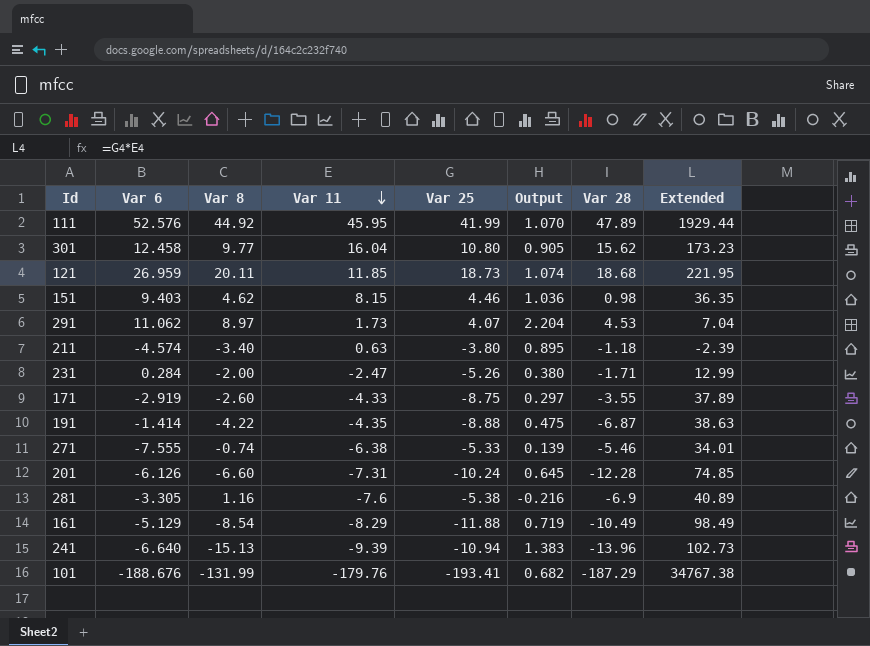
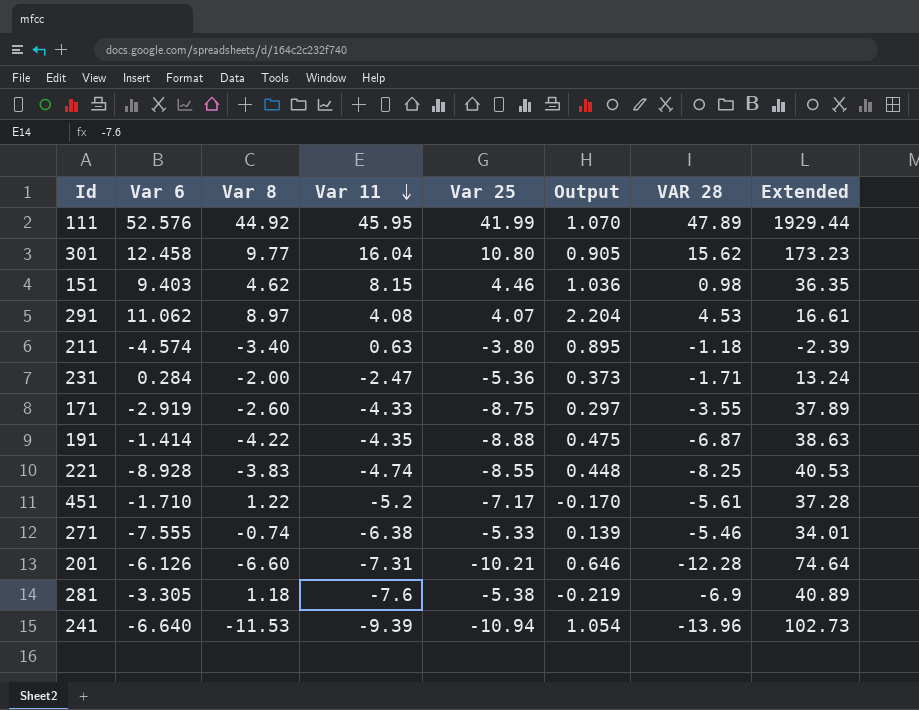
column name: Var 28 -> VAR 28
row 121: 26.959 | 20.11 | 11.85 | 18.73 | 1.074 | 18.68 | 221.95 -> none
row 161: -5.129 | -8.54 | -8.29 | -11.88 | 0.719 | -10.49 | 98.49 -> none
row 101: -188.676 | -131.99 | -179.76 | -193.41 | 0.682 | -187.29 | 34767.38 -> none
291 | Var 11: 1.73 -> 4.08
291 | Extended: 7.04 -> 16.61
231 | Var 25: -5.26 -> -5.36
231 | Output: 0.380 -> 0.373
231 | Extended: 12.99 -> 13.24
row 221: none -> -8.928 | -3.83 | -4.74 | -8.55 | 0.448 | -8.25 | 40.53
row 451: none -> -1.710 | 1.22 | -5.2 | -7.17 | -0.170 | -5.61 | 37.28
201 | Var 25: -10.24 -> -10.21
201 | Output: 0.645 -> 0.646
201 | Extended: 74.85 -> 74.64
281 | Var 8: 1.16 -> 1.18
281 | Output: -0.216 -> -0.219
241 | Var 8: -15.13 -> -11.53
241 | Output: 1.383 -> 1.054

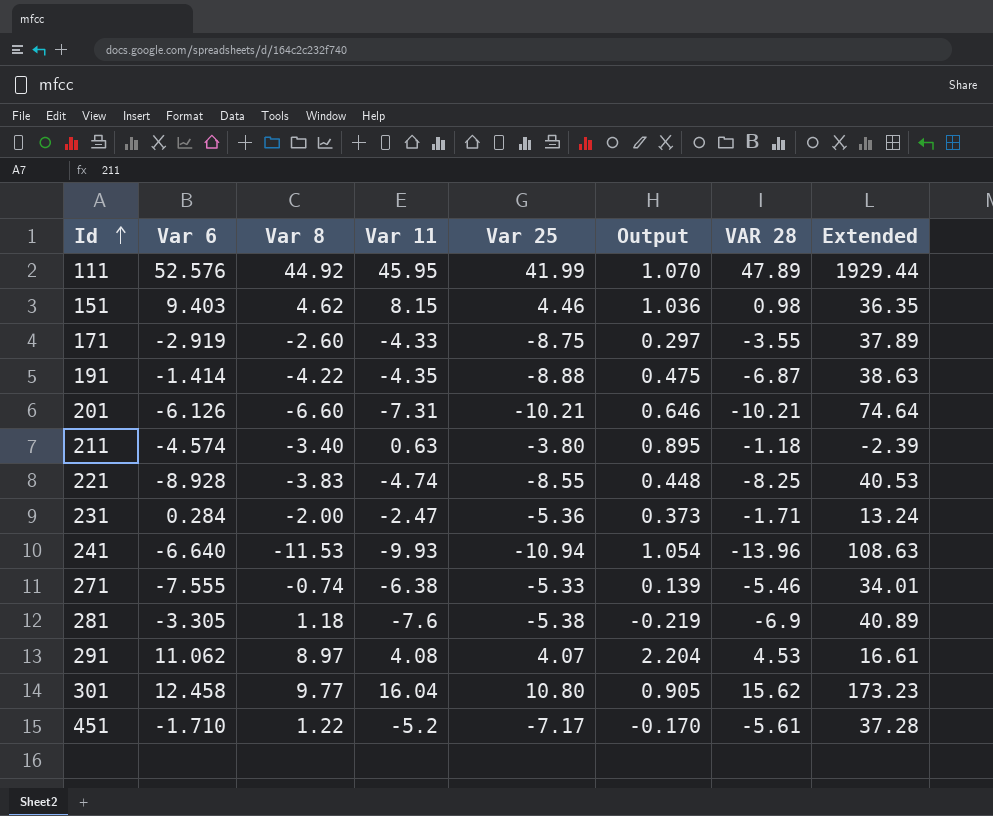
row order: Var 11 descending -> Id ascending
201 | VAR 28: -12.28 -> -10.21
241 | Var 11: -9.39 -> -9.93
241 | Extended: 102.73 -> 108.63

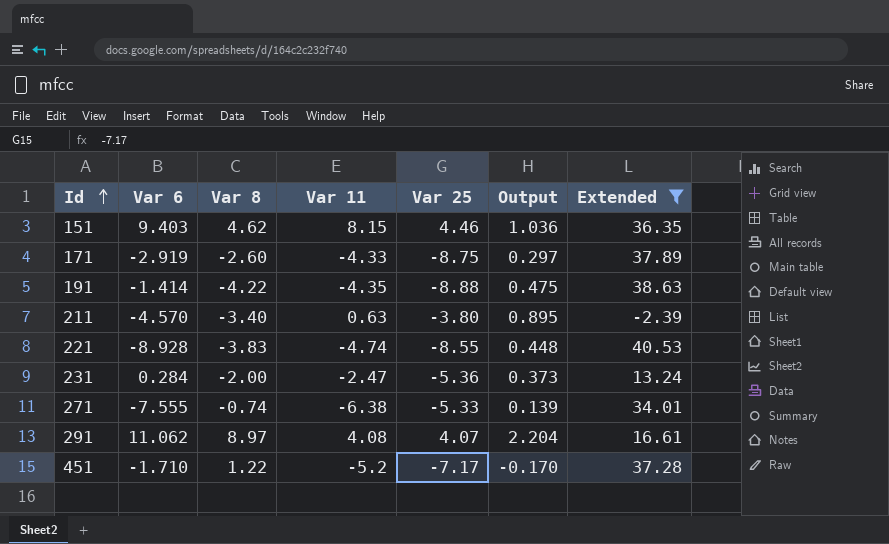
filter: none -> Extended <= 40.53
column VAR 28 | position: 7 -> none
211 | Var 6: -4.574 -> -4.570

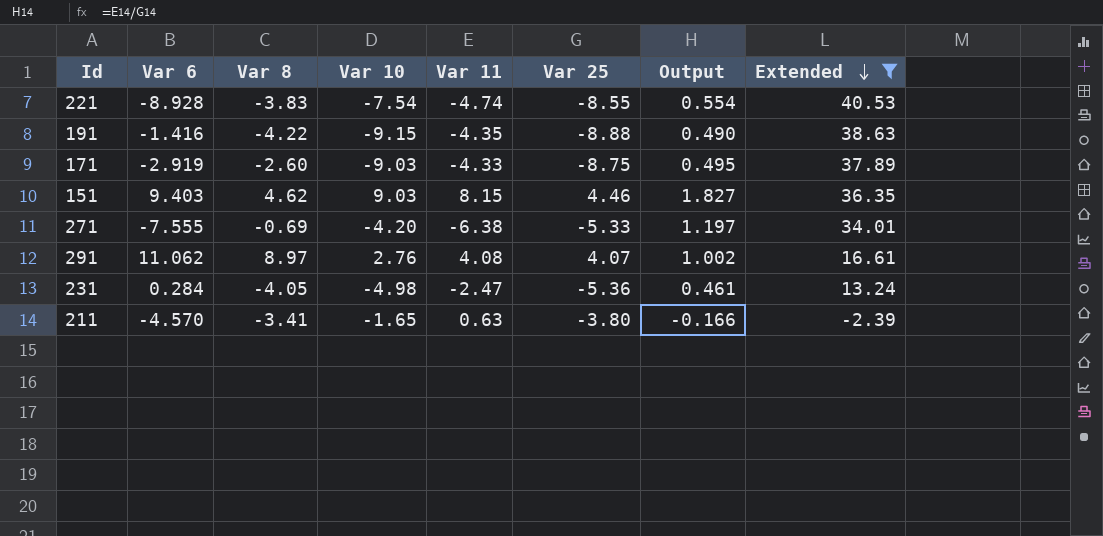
row order: Id ascending -> Extended descending
column Var 10 | position: none -> 4
column Output | formula: [Var 8] / [Var 25] -> [Var 11] / [Var 25]
row 451: -1.710 | 1.22 | -5.2 | -7.17 | -0.170 | 37.28 -> none
191 | Var 6: -1.414 -> -1.416
271 | Var 8: -0.74 -> -0.69
231 | Var 8: -2.00 -> -4.05
211 | Var 8: -3.40 -> -3.41

